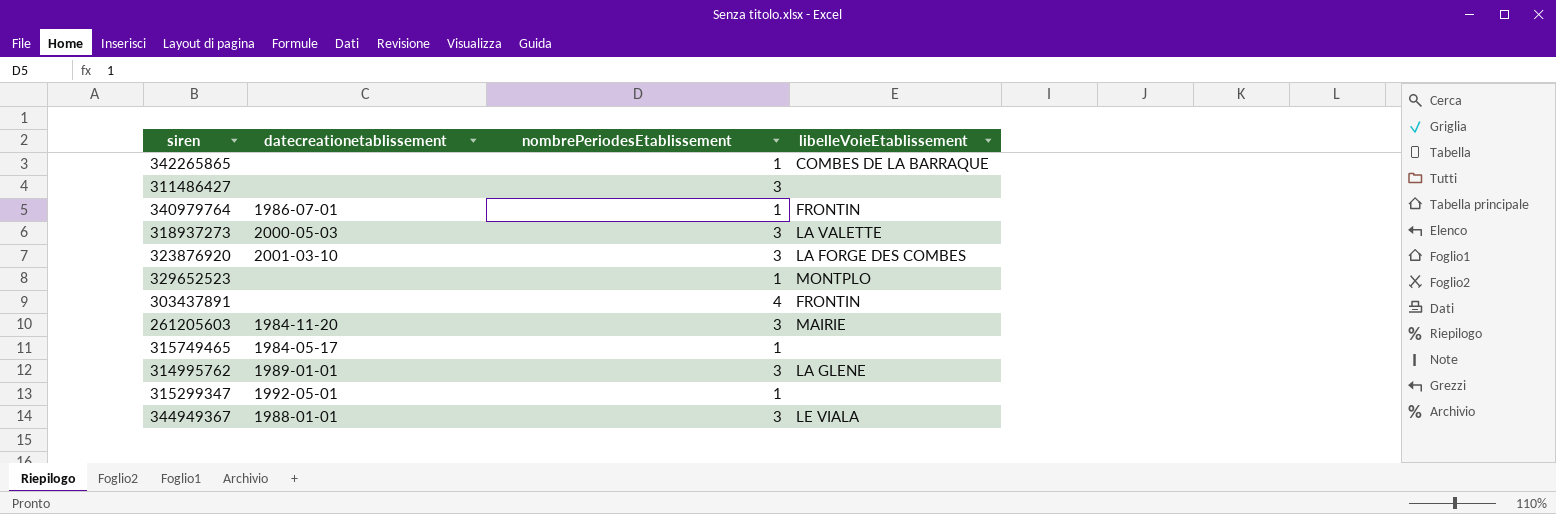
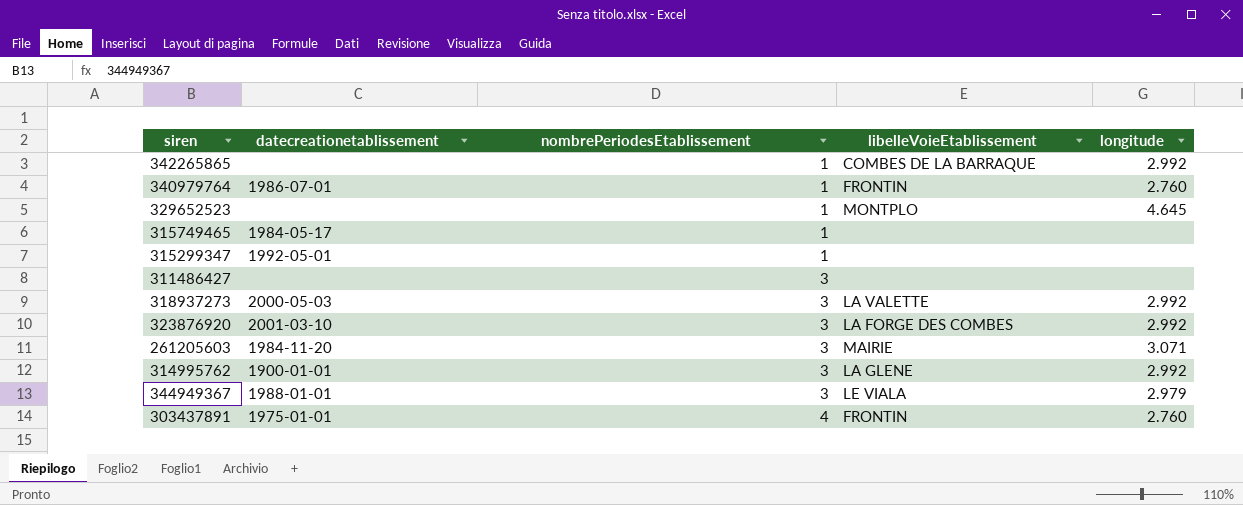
row order: none -> nombrePeriodesEtablissement ascending
column longitude | position: none -> 5
314995762 | datecreationetablissement: 1989-01-01 -> 1900-01-01
303437891 | datecreationetablissement: none -> 1975-01-01

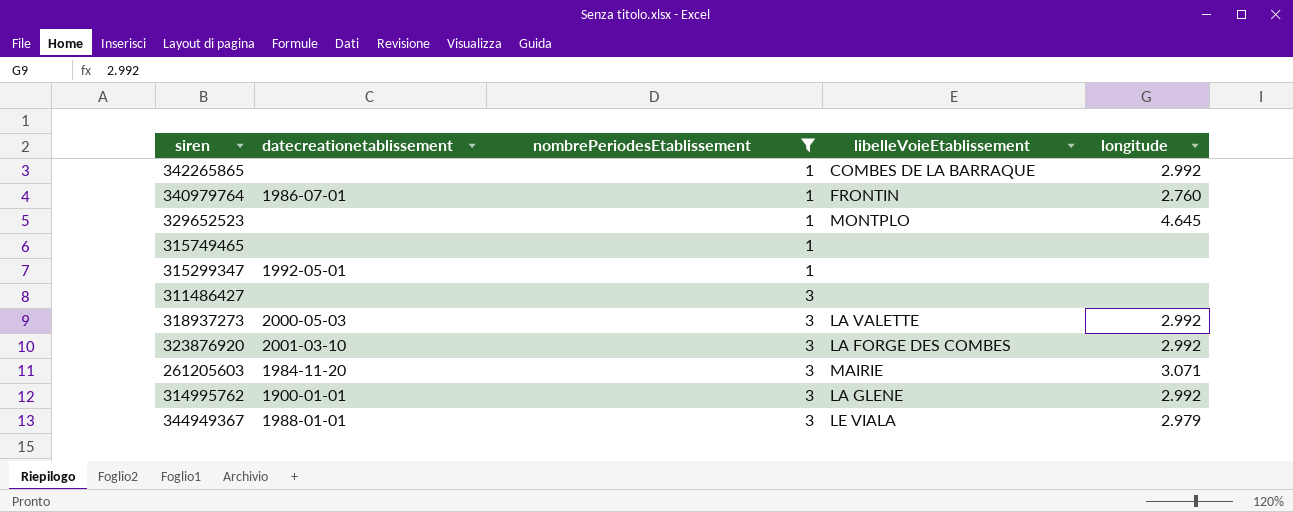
filter: none -> nombrePeriodesEtablissement != 4
315749465 | datecreationetablissement: 1984-05-17 -> none

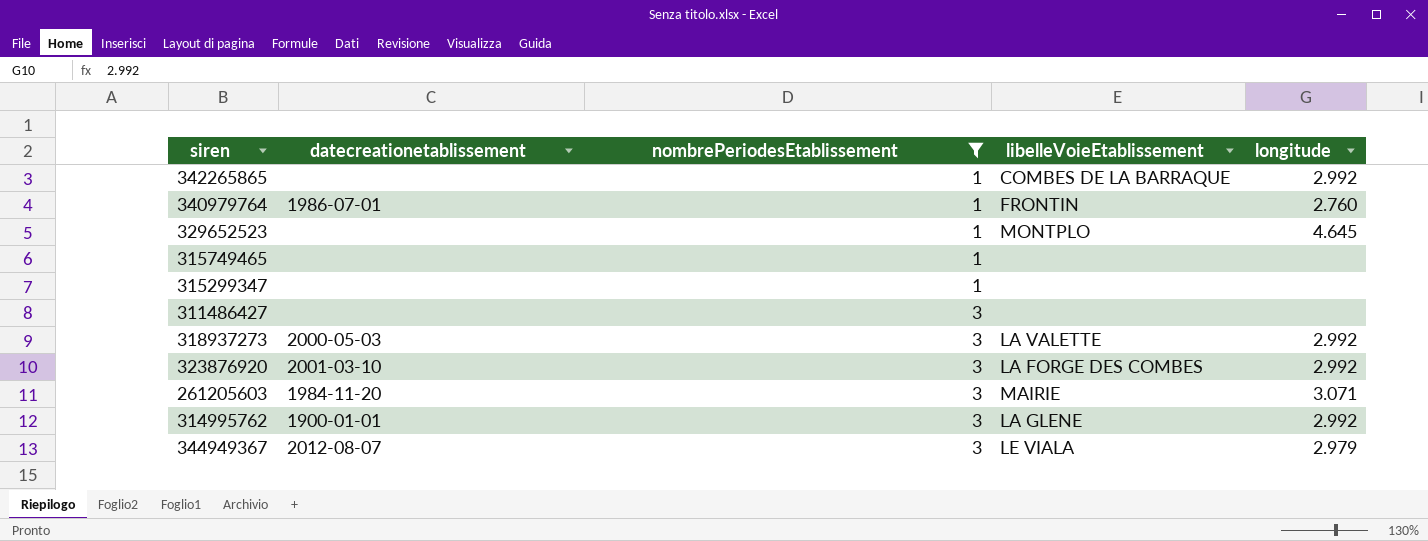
315299347 | datecreationetablissement: 1992-05-01 -> none
344949367 | datecreationetablissement: 1988-01-01 -> 2012-08-07

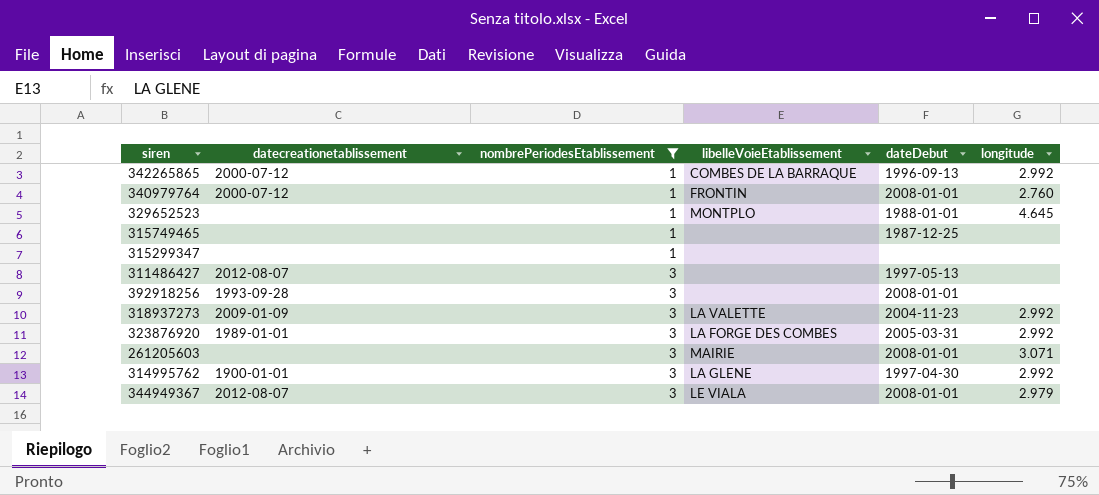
column dateDebut | position: none -> 5
342265865 | datecreationetablissement: none -> 2000-07-12
340979764 | datecreationetablissement: 1986-07-01 -> 2000-07-12
311486427 | datecreationetablissement: none -> 2012-08-07
row 392918256: none -> 1993-09-28 | 3 | none | 2008-01-01 | none
318937273 | datecreationetablissement: 2000-05-03 -> 2009-01-09
323876920 | datecreationetablissement: 2001-03-10 -> 1989-01-01
261205603 | datecreationetablissement: 1984-11-20 -> none

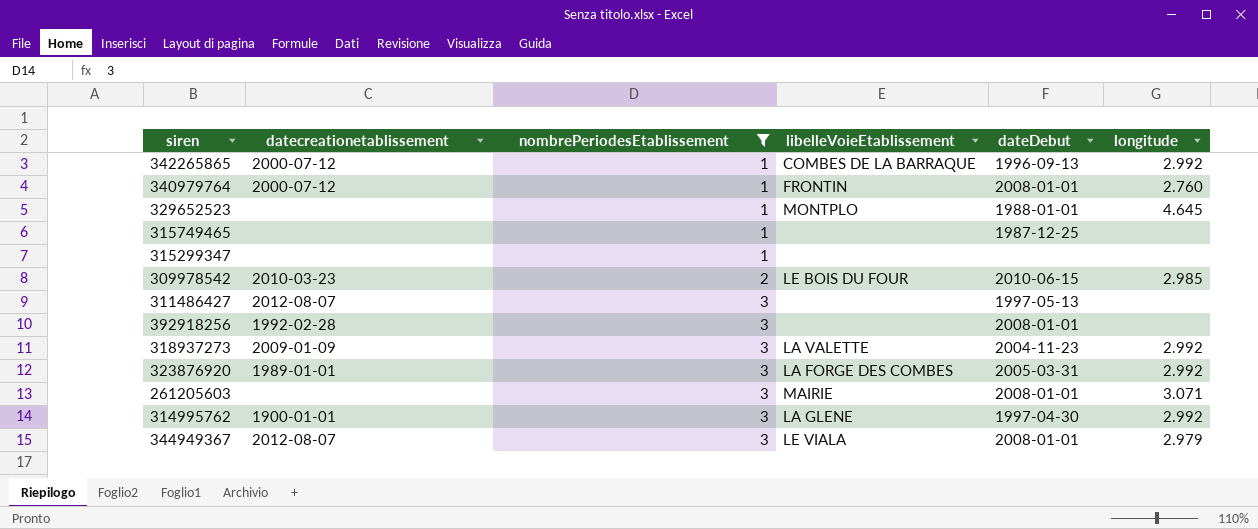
row 309978542: none -> 2010-03-23 | 2 | LE BOIS DU FOUR | 2010-06-15 | 2.985
392918256 | datecreationetablissement: 1993-09-28 -> 1992-02-28

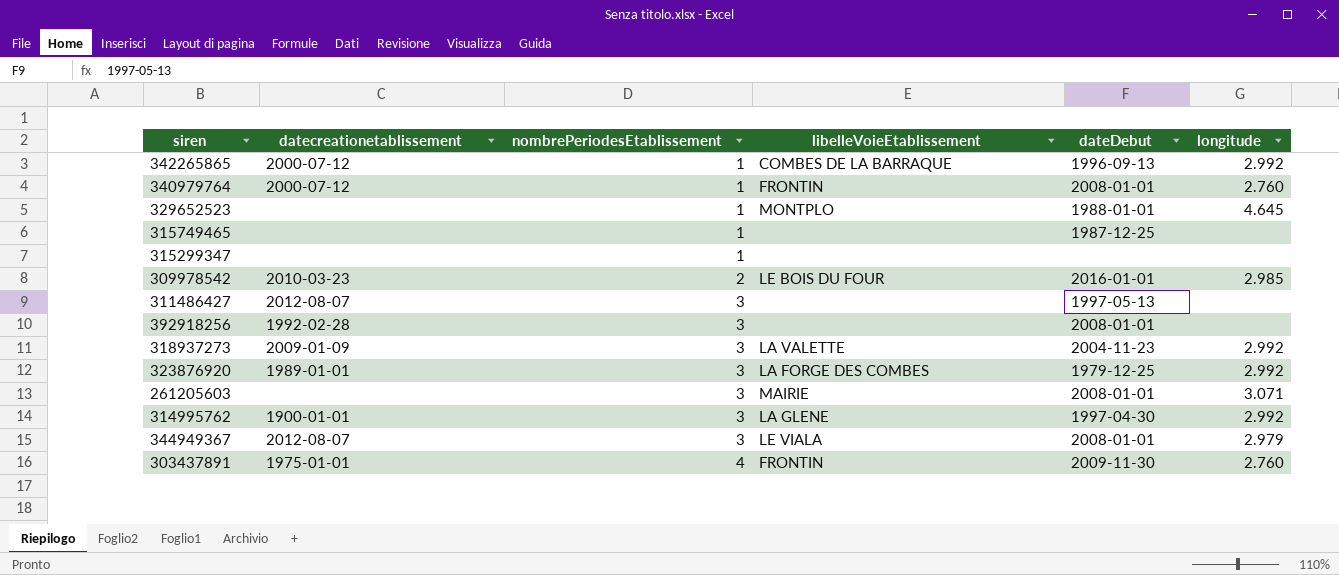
filter: nombrePeriodesEtablissement != 4 -> none
309978542 | dateDebut: 2010-06-15 -> 2016-01-01
323876920 | dateDebut: 2005-03-31 -> 1979-12-25

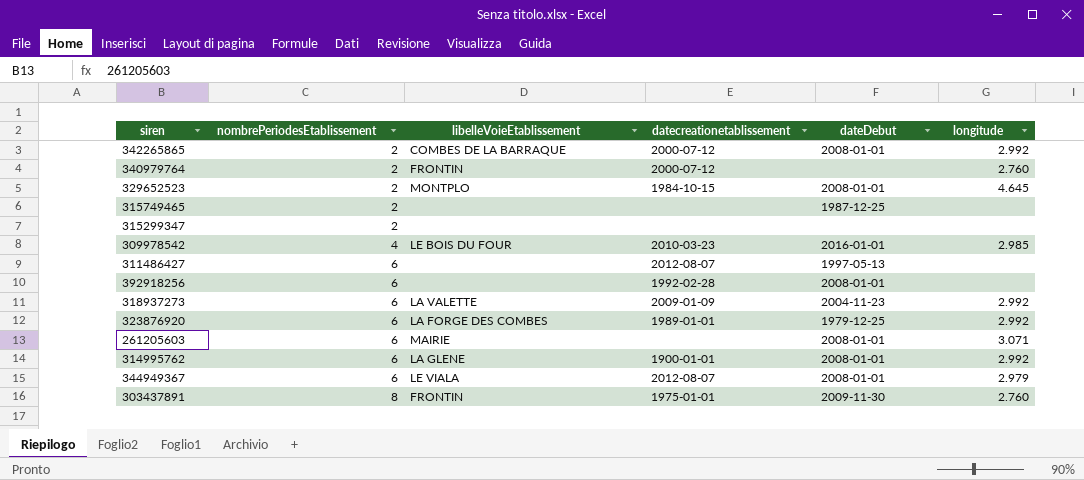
column datecreationetablissement | position: 2 -> 4
342265865 | nombrePeriodesEtablissement: 1 -> 2
342265865 | dateDebut: 1996-09-13 -> 2008-01-01
340979764 | nombrePeriodesEtablissement: 1 -> 2
340979764 | dateDebut: 2008-01-01 -> none
329652523 | nombrePeriodesEtablissement: 1 -> 2
329652523 | datecreationetablissement: none -> 1984-10-15
329652523 | dateDebut: 1988-01-01 -> 2008-01-01
315749465 | nombrePeriodesEtablissement: 1 -> 2
315299347 | nombrePeriodesEtablissement: 1 -> 2
309978542 | nombrePeriodesEtablissement: 2 -> 4
311486427 | nombrePeriodesEtablissement: 3 -> 6
392918256 | nombrePeriodesEtablissement: 3 -> 6
318937273 | nombrePeriodesEtablissement: 3 -> 6
323876920 | nombrePeriodesEtablissement: 3 -> 6
261205603 | nombrePeriodesEtablissement: 3 -> 6
314995762 | nombrePeriodesEtablissement: 3 -> 6
314995762 | dateDebut: 1997-04-30 -> 2008-01-01
344949367 | nombrePeriodesEtablissement: 3 -> 6
303437891 | nombrePeriodesEtablissement: 4 -> 8

